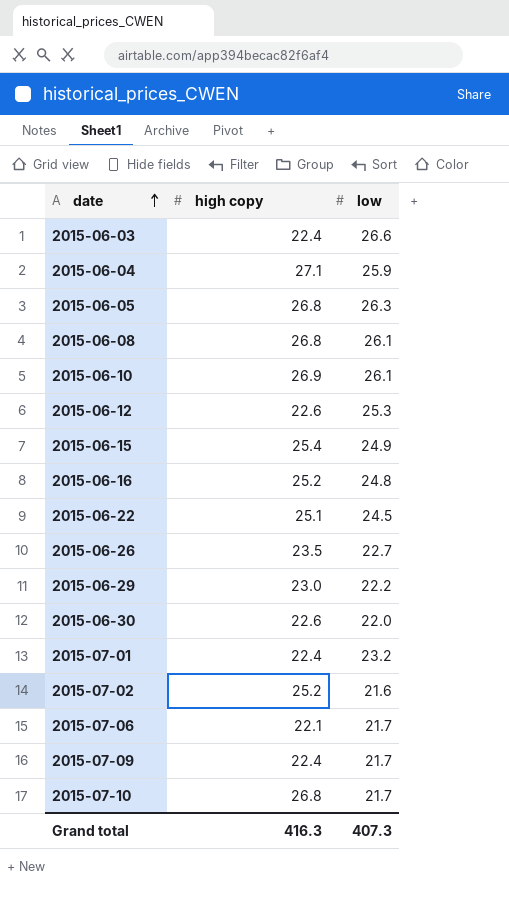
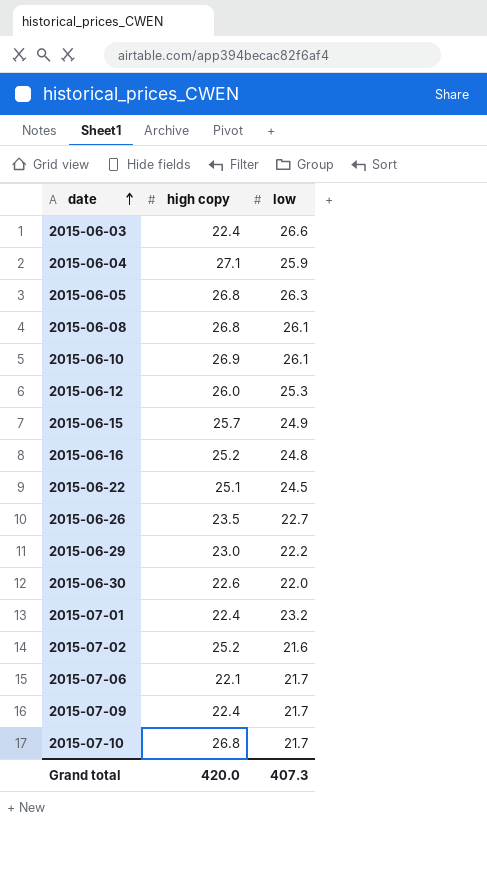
2015-06-12 | high copy: 22.6 -> 26.0
2015-06-15 | high copy: 25.4 -> 25.7
Grand total | high copy: 416.3 -> 420.0

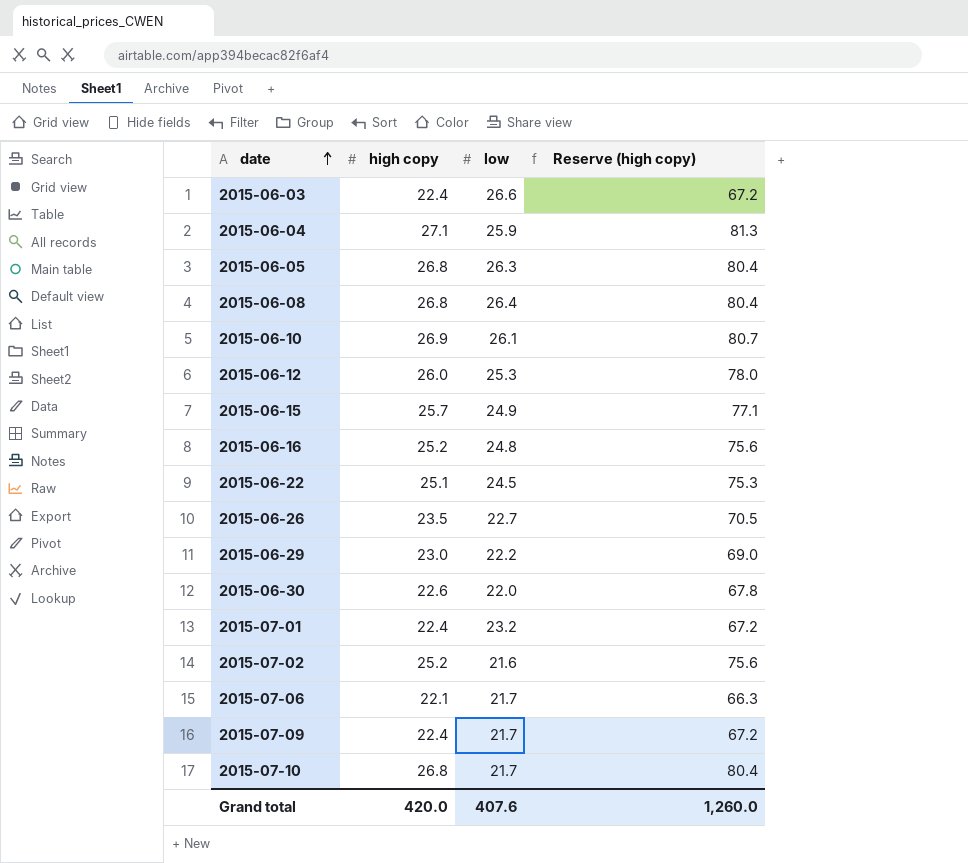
column Reserve (high copy) | formula: none -> [high copy] * 3
2015-06-08 | low: 26.1 -> 26.4
Grand total | low: 407.3 -> 407.6

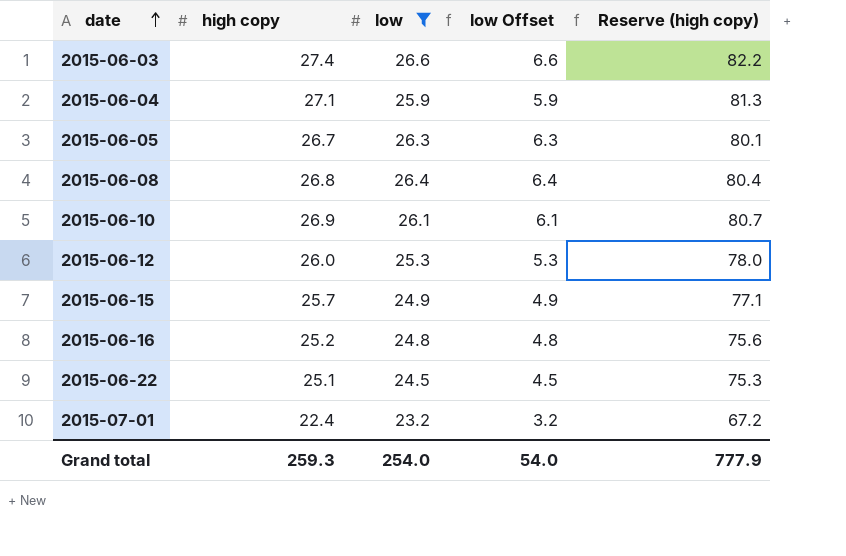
filter: none -> low >= 23.2
column low Offset | formula: none -> [low] - 20
2015-06-03 | high copy: 22.4 -> 27.4
2015-06-03 | Reserve (high copy): 67.2 -> 82.2
2015-06-05 | high copy: 26.8 -> 26.7
2015-06-05 | Reserve (high copy): 80.4 -> 80.1
Grand total | high copy: 420.0 -> 259.3
Grand total | low: 407.6 -> 254.0
Grand total | Reserve (high copy): 1,260.0 -> 777.9

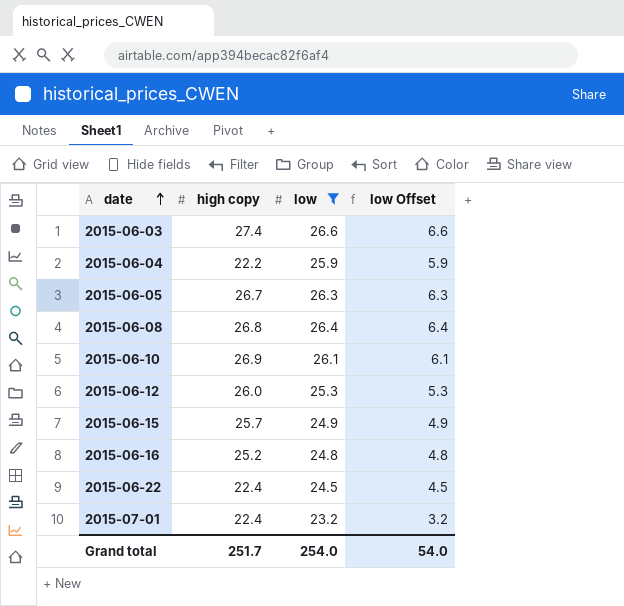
column Reserve (high copy) | formula: [high copy] * 3 -> none
2015-06-04 | high copy: 27.1 -> 22.2
2015-06-22 | high copy: 25.1 -> 22.4
Grand total | high copy: 259.3 -> 251.7

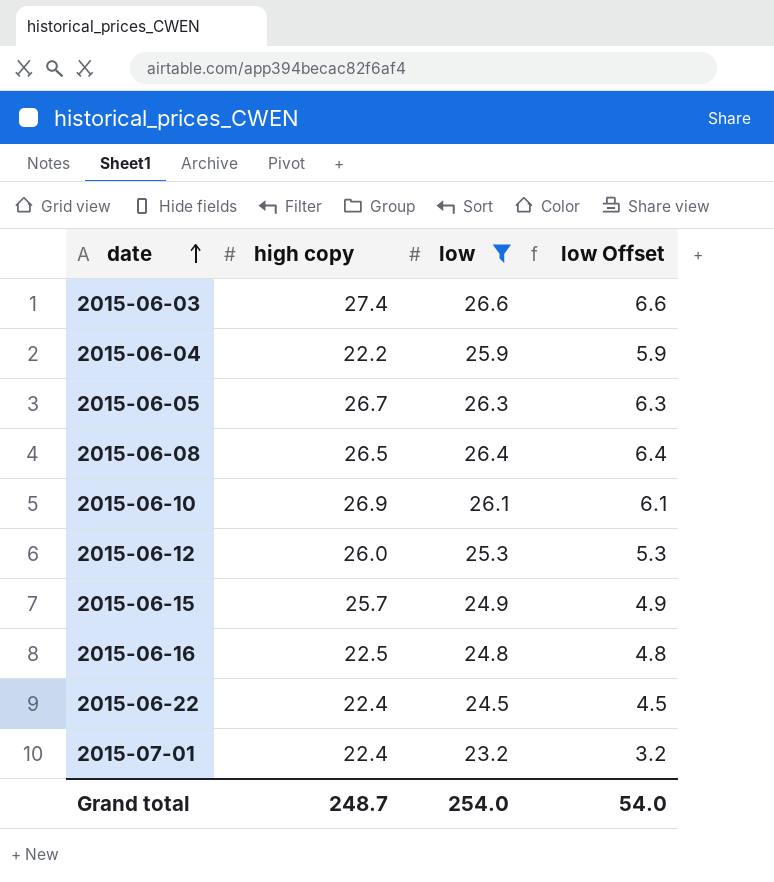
2015-06-08 | high copy: 26.8 -> 26.5
2015-06-16 | high copy: 25.2 -> 22.5
Grand total | high copy: 251.7 -> 248.7

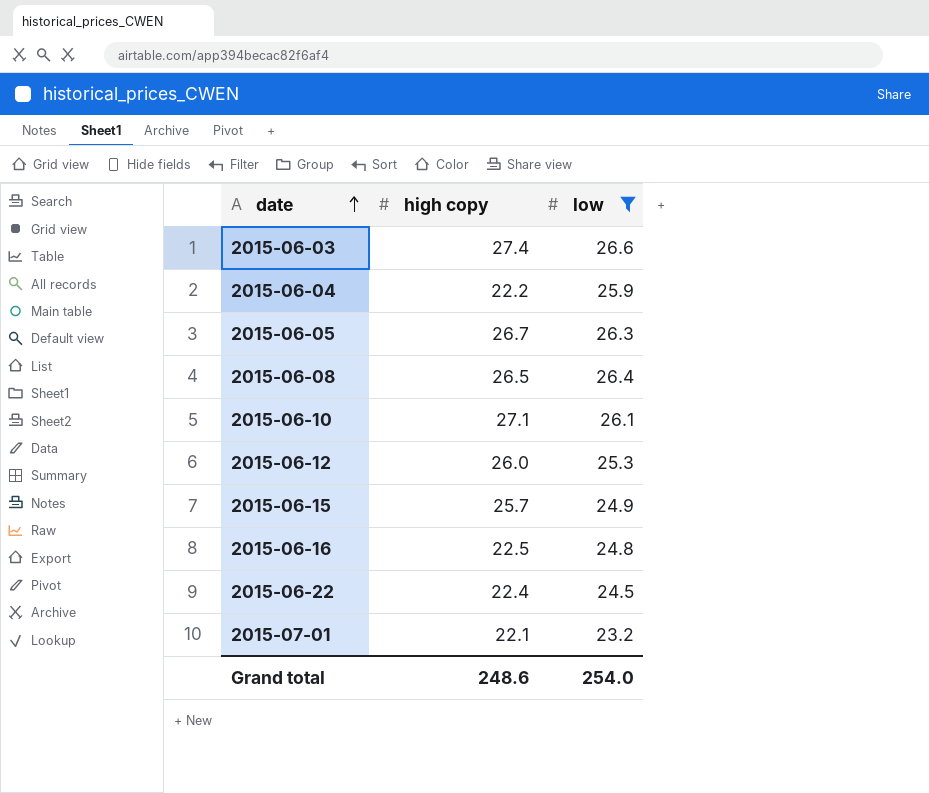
column low Offset | formula: [low] - 20 -> none
2015-06-10 | high copy: 26.9 -> 27.1
2015-07-01 | high copy: 22.4 -> 22.1
Grand total | high copy: 248.7 -> 248.6

